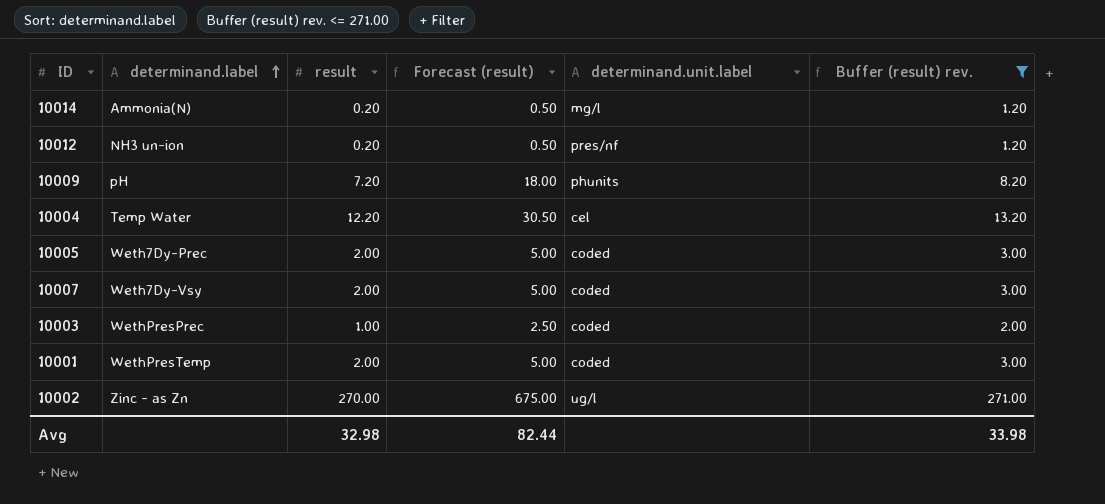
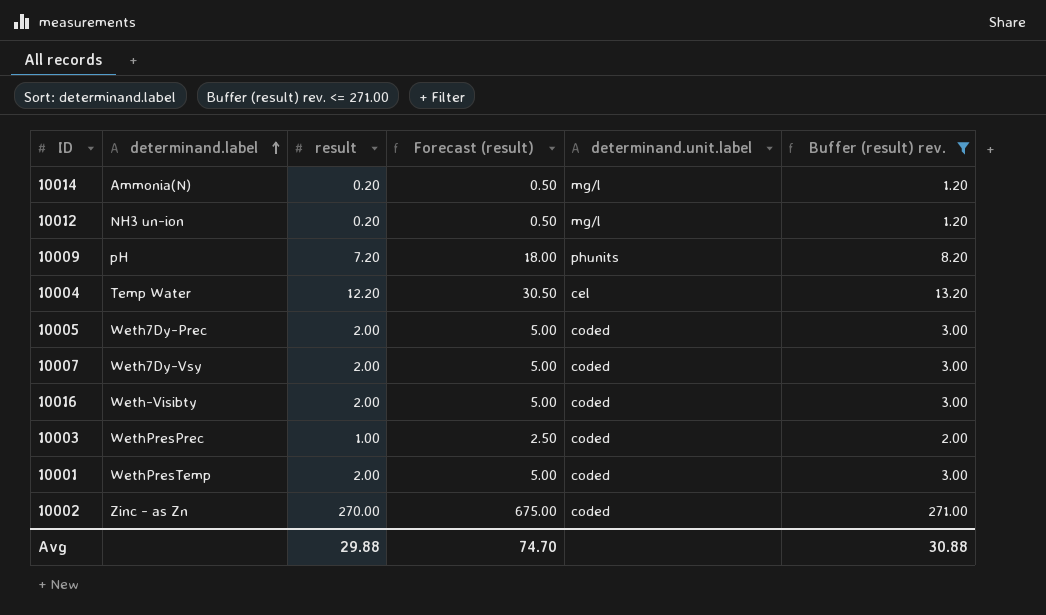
10012 | determinand.unit.label: pres/nf -> mg/l
row 10016: none -> Weth-Visibty | 2.00 | 5.00 | coded | 3.00
10002 | determinand.unit.label: ug/l -> coded
Avg | result: 32.98 -> 29.88
Avg | Forecast (result): 82.44 -> 74.70
Avg | Buffer (result) rev.: 33.98 -> 30.88

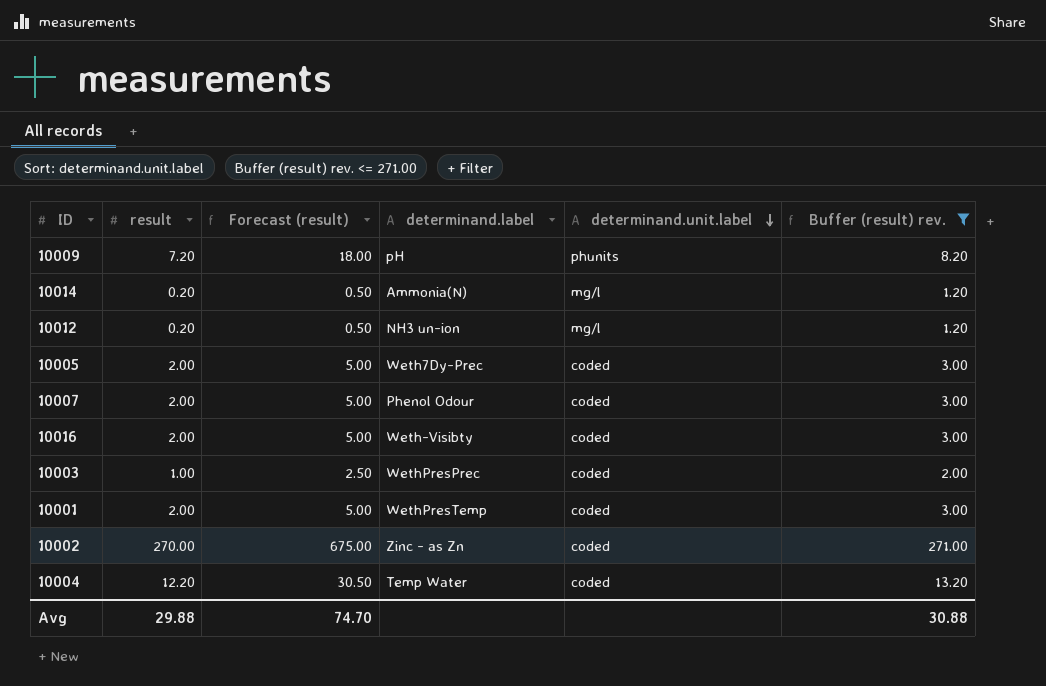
row order: determinand.label ascending -> determinand.unit.label descending
column determinand.label | position: 2 -> 4
10007 | determinand.label: Weth7Dy-Vsy -> Phenol Odour
10004 | determinand.unit.label: cel -> coded

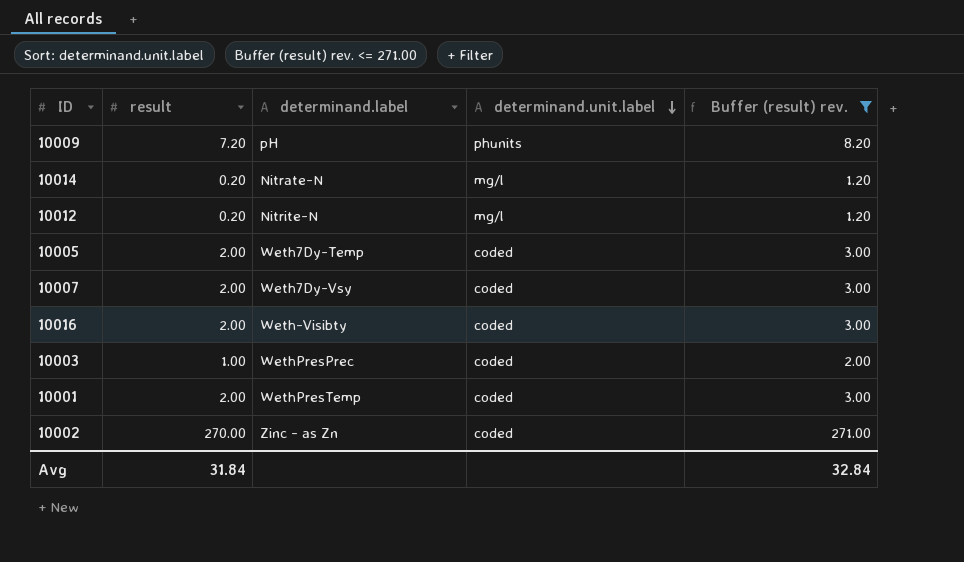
column Forecast (result) | formula: [result] * 2.5 -> none
row 10004: 12.20 | 30.50 | Temp Water | coded | 13.20 -> none
10014 | determinand.label: Ammonia(N) -> Nitrate-N
10012 | determinand.label: NH3 un-ion -> Nitrite-N
10005 | determinand.label: Weth7Dy-Prec -> Weth7Dy-Temp
10007 | determinand.label: Phenol Odour -> Weth7Dy-Vsy
Avg | result: 29.88 -> 31.84
Avg | Buffer (result) rev.: 30.88 -> 32.84

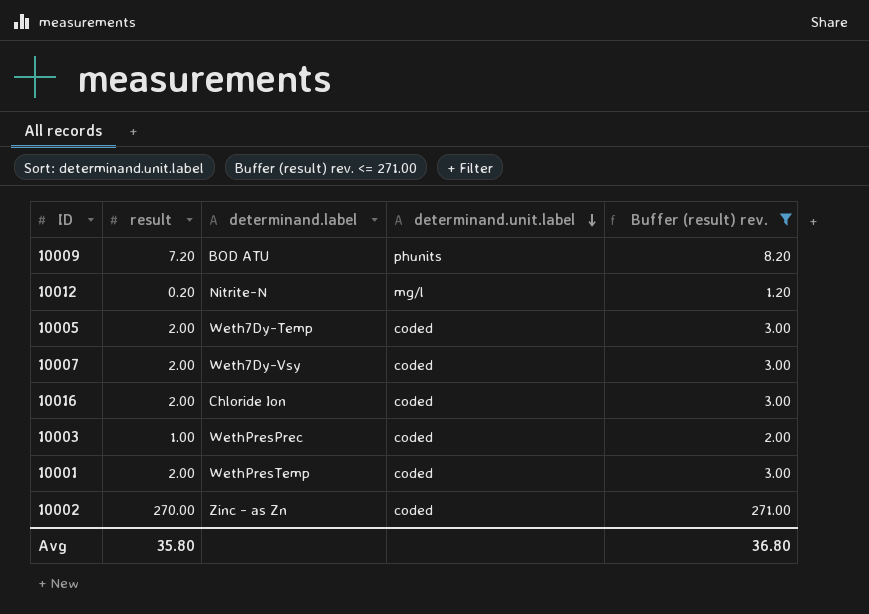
row 10014: 0.20 | Nitrate-N | mg/l | 1.20 -> none
10009 | determinand.label: pH -> BOD ATU
10016 | determinand.label: Weth-Visibty -> Chloride Ion
Avg | result: 31.84 -> 35.80
Avg | Buffer (result) rev.: 32.84 -> 36.80

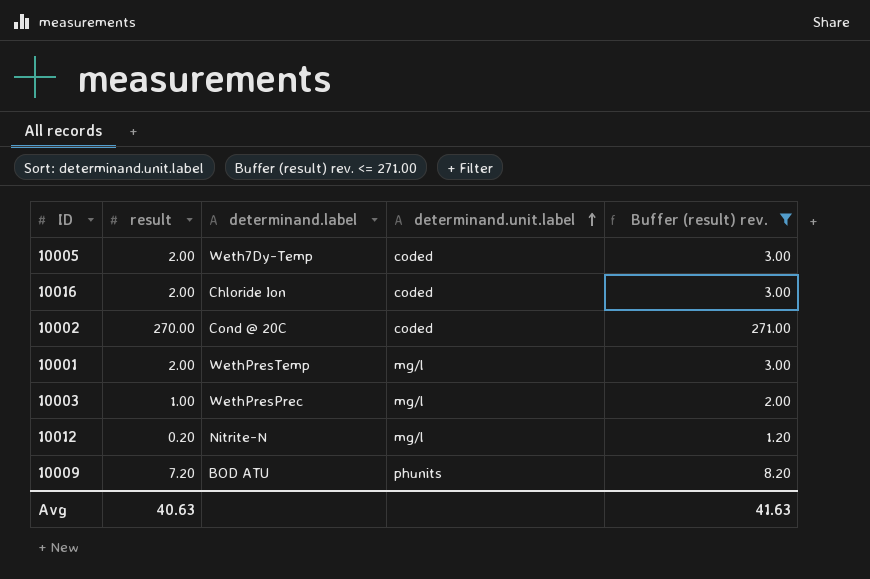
row order: determinand.unit.label descending -> determinand.unit.label ascending
row 10007: 2.00 | Weth7Dy-Vsy | coded | 3.00 -> none
10002 | determinand.label: Zinc - as Zn -> Cond @ 20C
10001 | determinand.unit.label: coded -> mg/l
10003 | determinand.unit.label: coded -> mg/l
Avg | result: 35.80 -> 40.63
Avg | Buffer (result) rev.: 36.80 -> 41.63

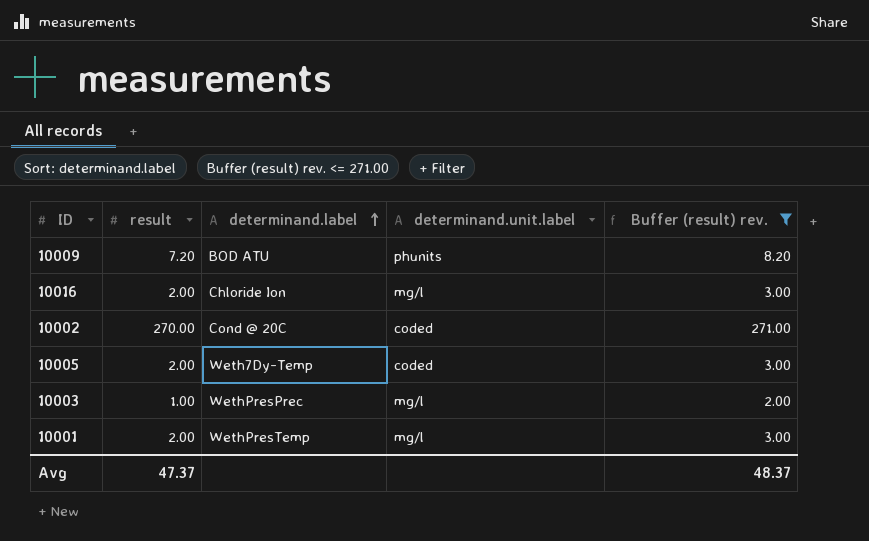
row order: determinand.unit.label ascending -> determinand.label ascending
row 10012: 0.20 | Nitrite-N | mg/l | 1.20 -> none
10016 | determinand.unit.label: coded -> mg/l
Avg | result: 40.63 -> 47.37
Avg | Buffer (result) rev.: 41.63 -> 48.37

